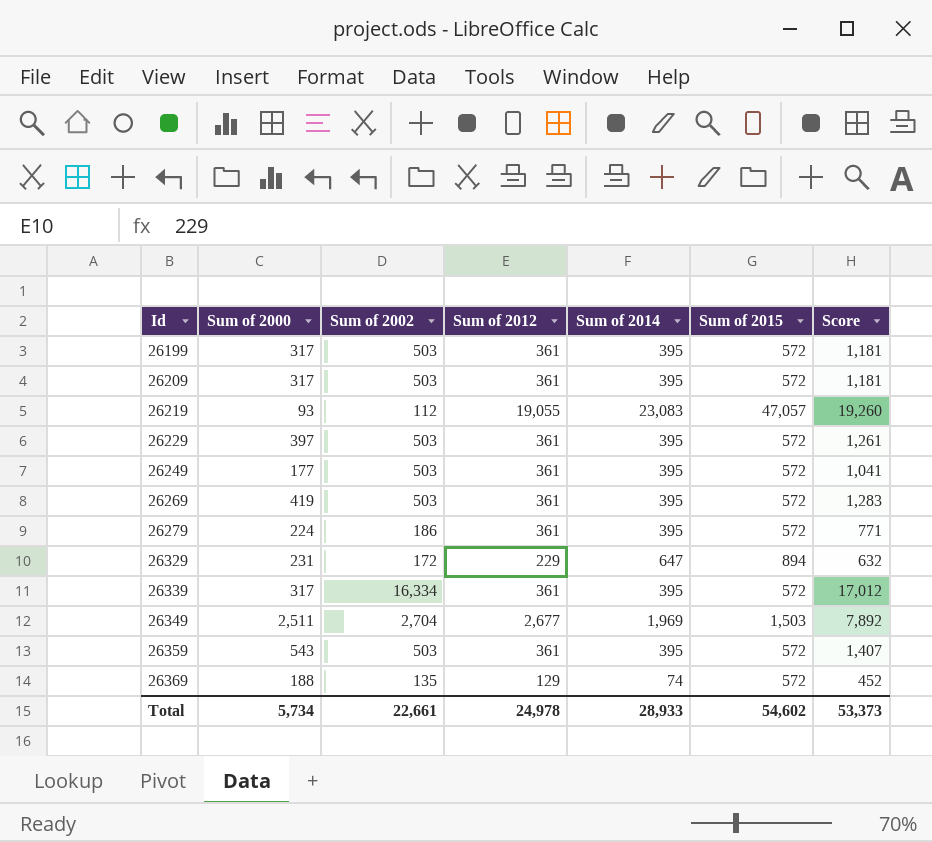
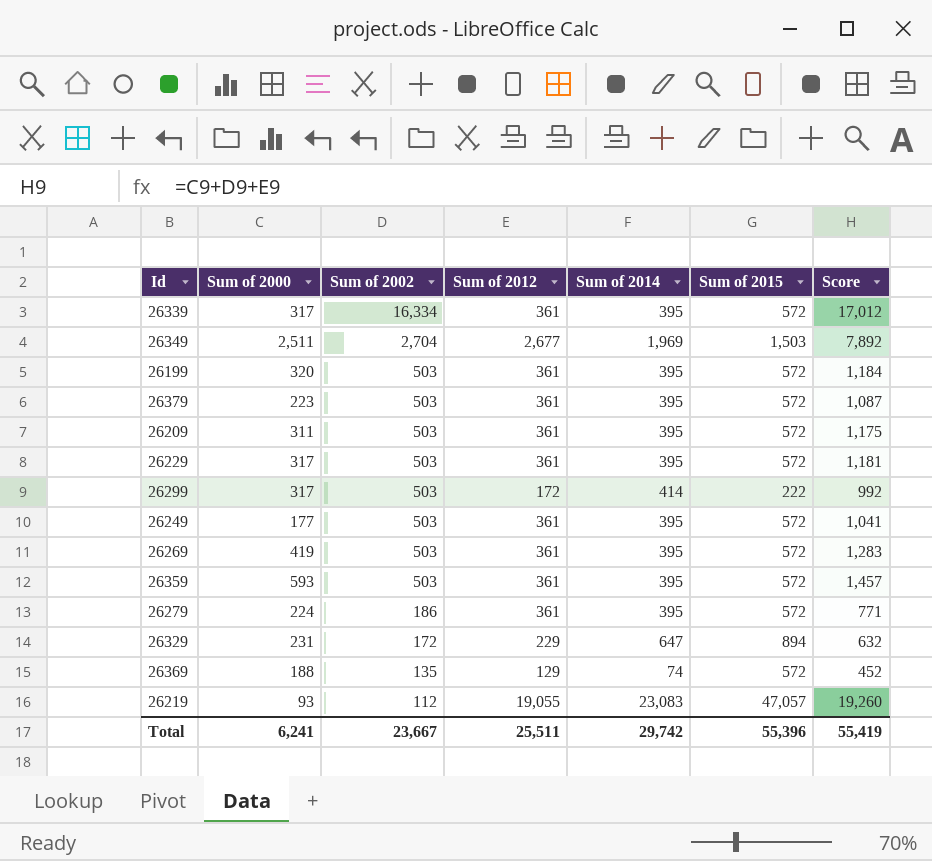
row order: Id ascending -> Sum of 2002 descending
26199 | Sum of 2000: 317 -> 320
26199 | Score: 1,181 -> 1,184
row 26379: none -> 223 | 503 | 361 | 395 | 572 | 1,087
26209 | Sum of 2000: 317 -> 311
26209 | Score: 1,181 -> 1,175
26229 | Sum of 2000: 397 -> 317
26229 | Score: 1,261 -> 1,181
row 26299: none -> 317 | 503 | 172 | 414 | 222 | 992
26359 | Sum of 2000: 543 -> 593
26359 | Score: 1,407 -> 1,457
Total | Sum of 2000: 5,734 -> 6,241
Total | Sum of 2002: 22,661 -> 23,667
Total | Sum of 2012: 24,978 -> 25,511
Total | Sum of 2014: 28,933 -> 29,742
Total | Sum of 2015: 54,602 -> 55,396
Total | Score: 53,373 -> 55,419

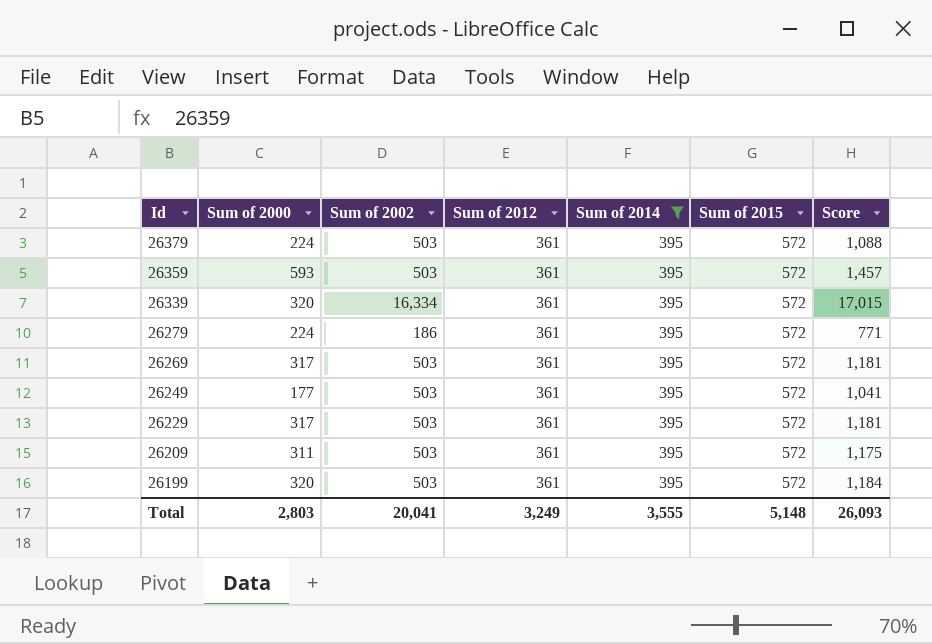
filter: none -> Sum of 2014 = 395
row order: Sum of 2002 descending -> Id descending
26379 | Sum of 2000: 223 -> 224
26379 | Score: 1,087 -> 1,088
26339 | Sum of 2000: 317 -> 320
26339 | Score: 17,012 -> 17,015
26269 | Sum of 2000: 419 -> 317
26269 | Score: 1,283 -> 1,181
Total | Sum of 2000: 6,241 -> 2,803
Total | Sum of 2002: 23,667 -> 20,041
Total | Sum of 2012: 25,511 -> 3,249
Total | Sum of 2014: 29,742 -> 3,555
Total | Sum of 2015: 55,396 -> 5,148
Total | Score: 55,419 -> 26,093

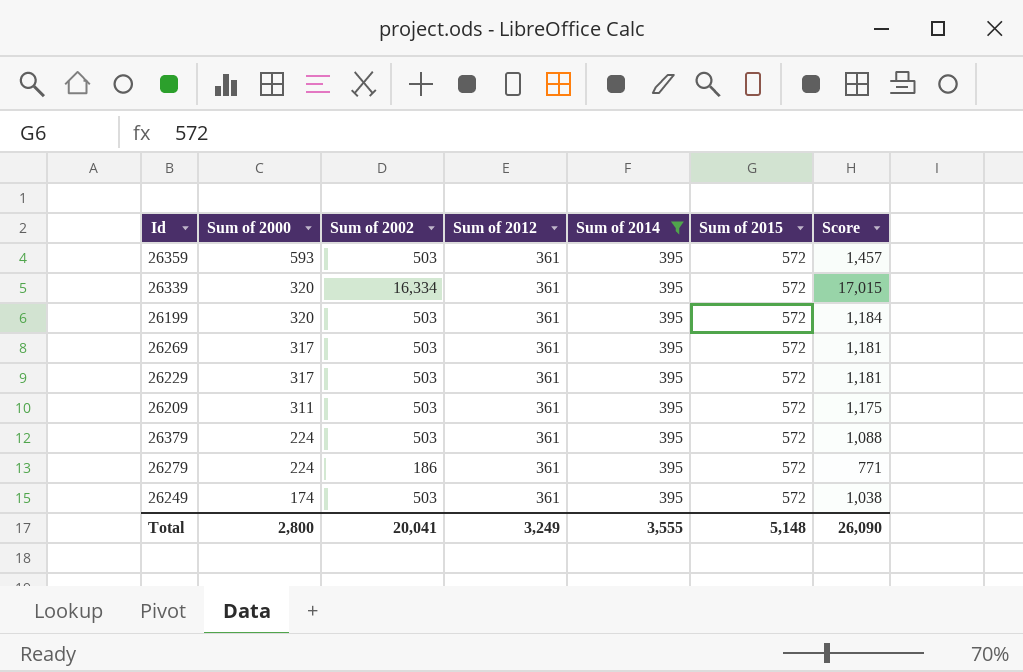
row order: Id descending -> Sum of 2000 descending
26249 | Sum of 2000: 177 -> 174
26249 | Score: 1,041 -> 1,038
Total | Sum of 2000: 2,803 -> 2,800
Total | Score: 26,093 -> 26,090

